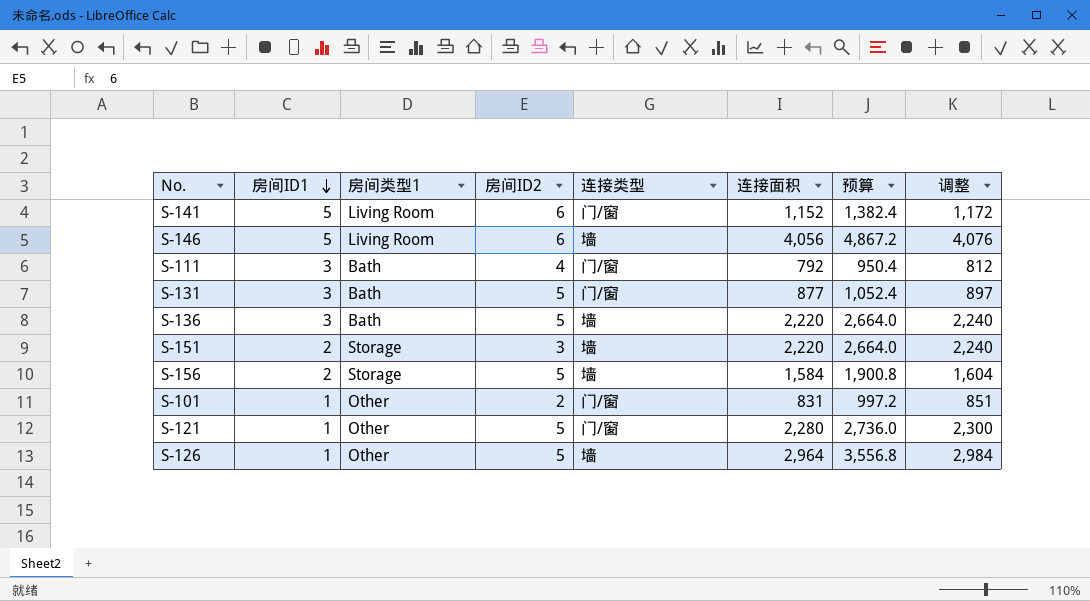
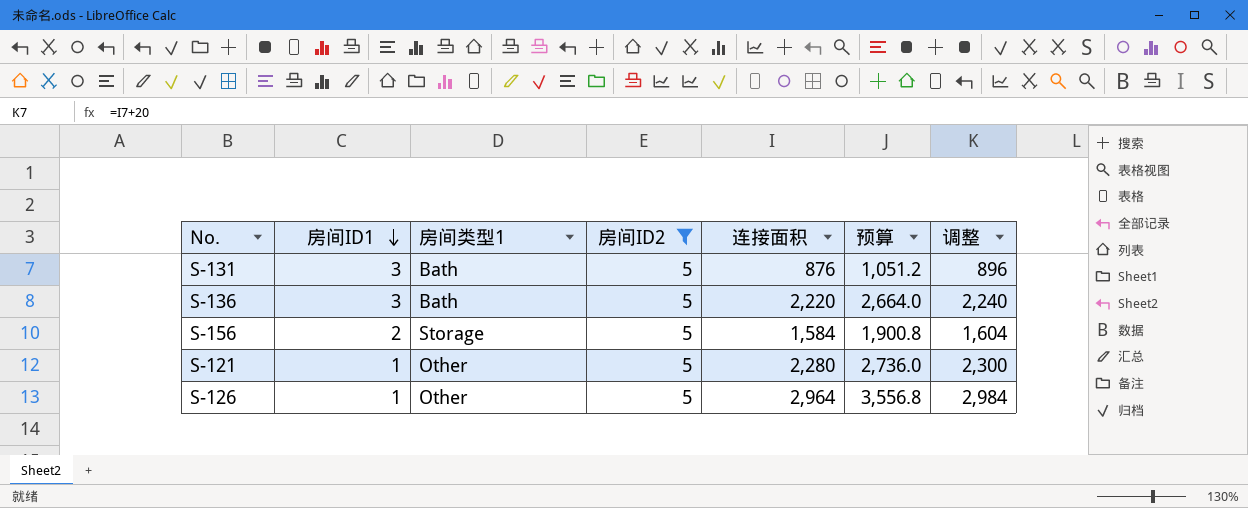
filter: none -> 房间ID2 = 5
column 连接类型 | position: 5 -> none
S-131 | 连接面积: 877 -> 876
S-131 | 预算: 1,052.4 -> 1,051.2
S-131 | 调整: 897 -> 896

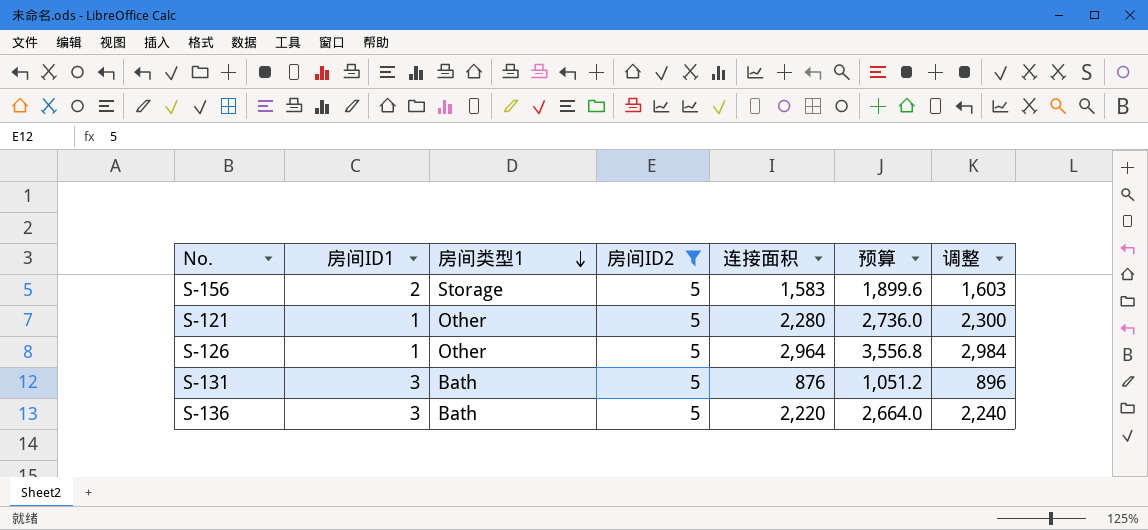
row order: 房间ID1 descending -> 房间类型1 descending
S-156 | 连接面积: 1,584 -> 1,583
S-156 | 预算: 1,900.8 -> 1,899.6
S-156 | 调整: 1,604 -> 1,603

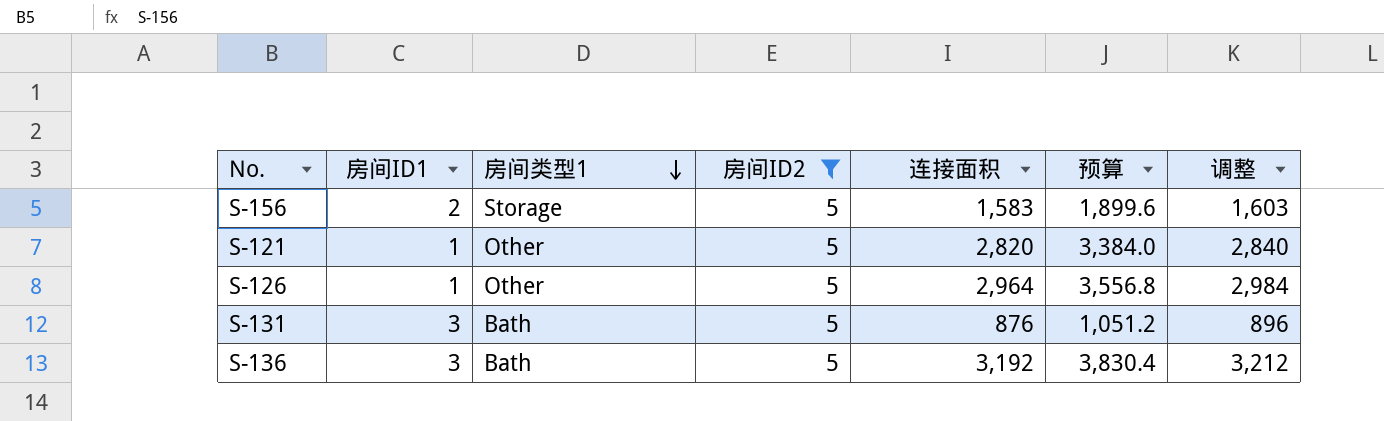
S-121 | 连接面积: 2,280 -> 2,820
S-121 | 预算: 2,736.0 -> 3,384.0
S-121 | 调整: 2,300 -> 2,840
S-136 | 连接面积: 2,220 -> 3,192
S-136 | 预算: 2,664.0 -> 3,830.4
S-136 | 调整: 2,240 -> 3,212

